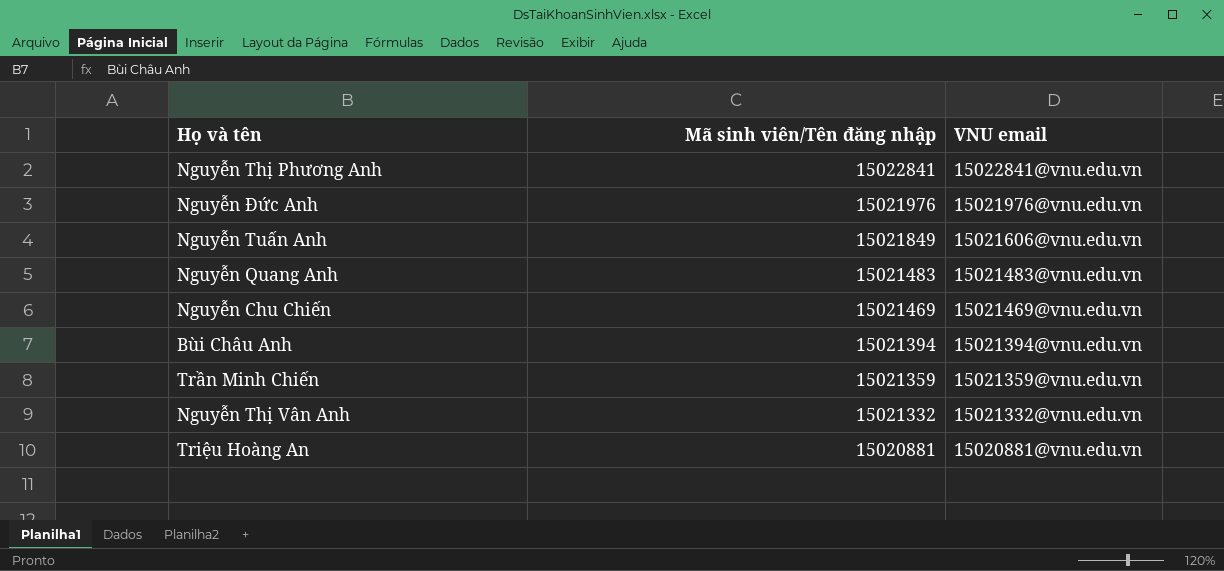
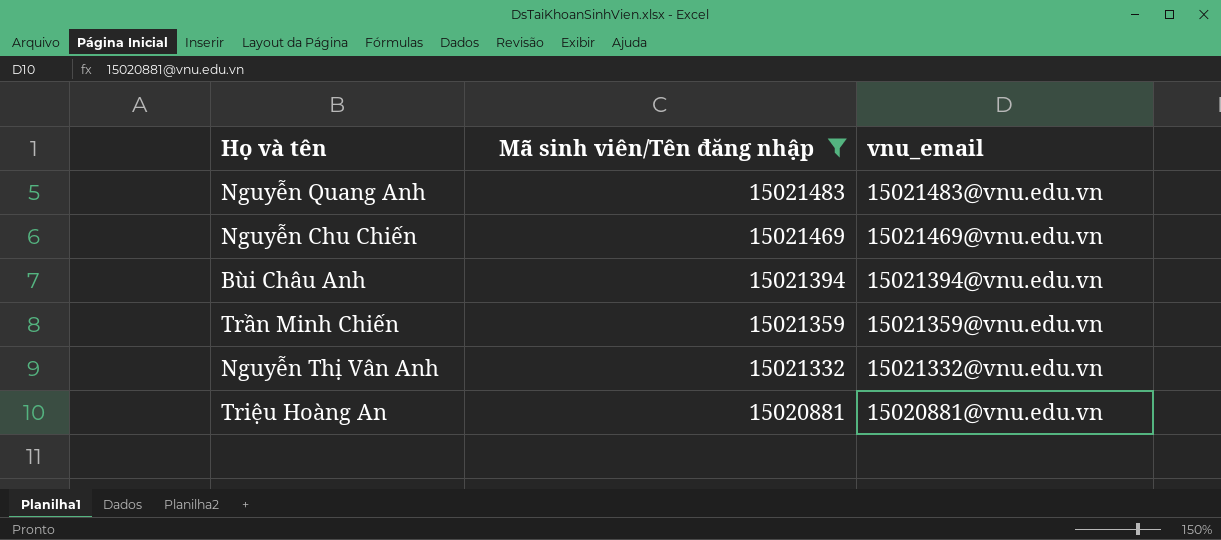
filter: none -> Mã sinh viên/Tên đăng nhập <= 15021483
column name: VNU email -> vnu_email

